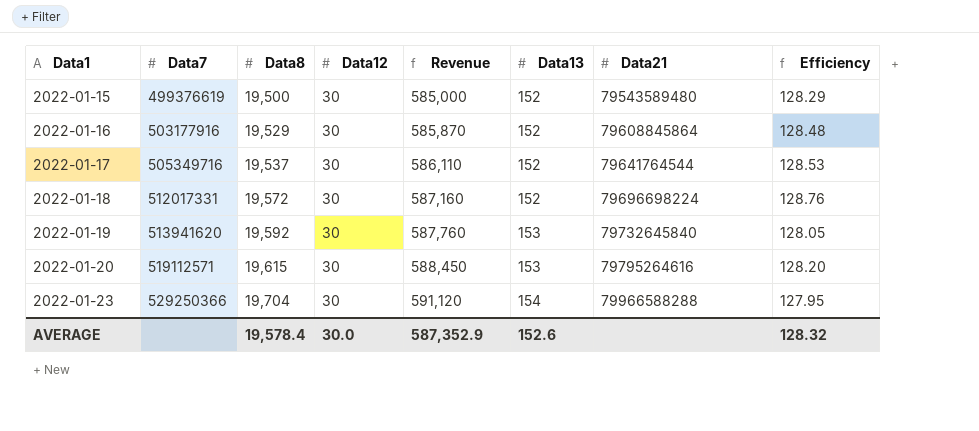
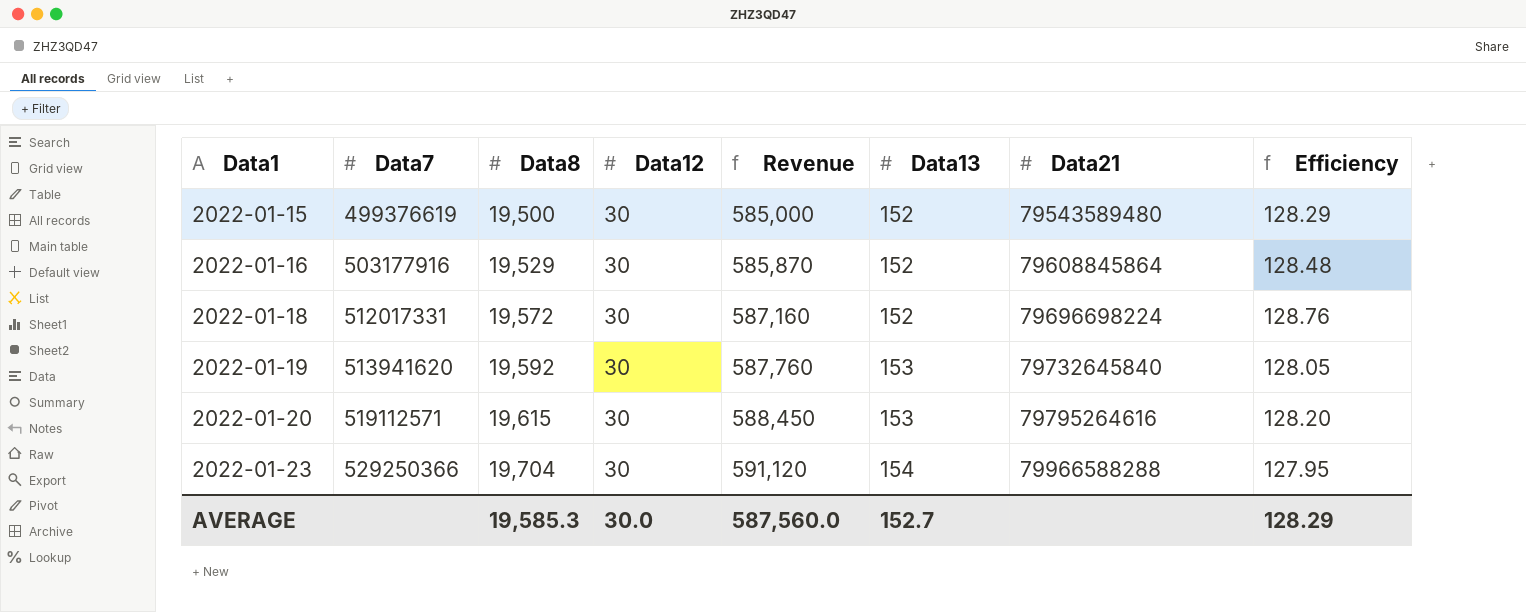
row 2022-01-17: 505349716 | 19,537 | 30 | 586,110 | 152 | 79641764544 | 128.53 -> none
AVERAGE | Data8: 19,578.4 -> 19,585.3
AVERAGE | Revenue: 587,352.9 -> 587,560.0
AVERAGE | Data13: 152.6 -> 152.7
AVERAGE | Efficiency: 128.32 -> 128.29

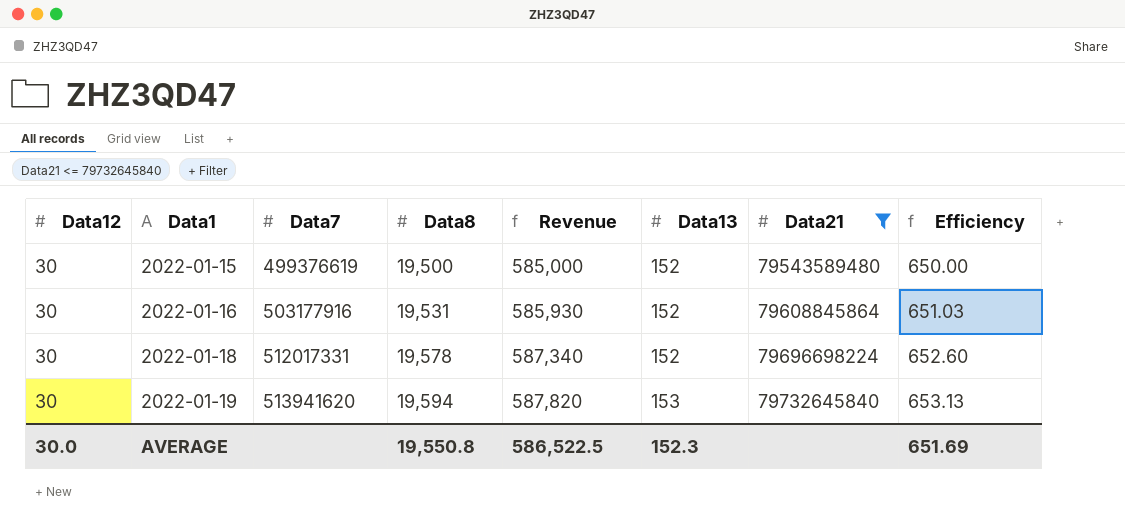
filter: none -> Data21 <= 79732645840
column Data12 | position: 4 -> 1
column Efficiency | formula: [Data8] / [Data13] -> [Data8] / [Data12]
2022-01-16 | Data8: 19,529 -> 19,531
2022-01-16 | Revenue: 585,870 -> 585,930
2022-01-18 | Data8: 19,572 -> 19,578
2022-01-18 | Revenue: 587,160 -> 587,340
2022-01-19 | Data8: 19,592 -> 19,594
2022-01-19 | Revenue: 587,760 -> 587,820
AVERAGE | Data8: 19,585.3 -> 19,550.8
AVERAGE | Revenue: 587,560.0 -> 586,522.5
AVERAGE | Data13: 152.7 -> 152.3
AVERAGE | Efficiency: 128.29 -> 651.69

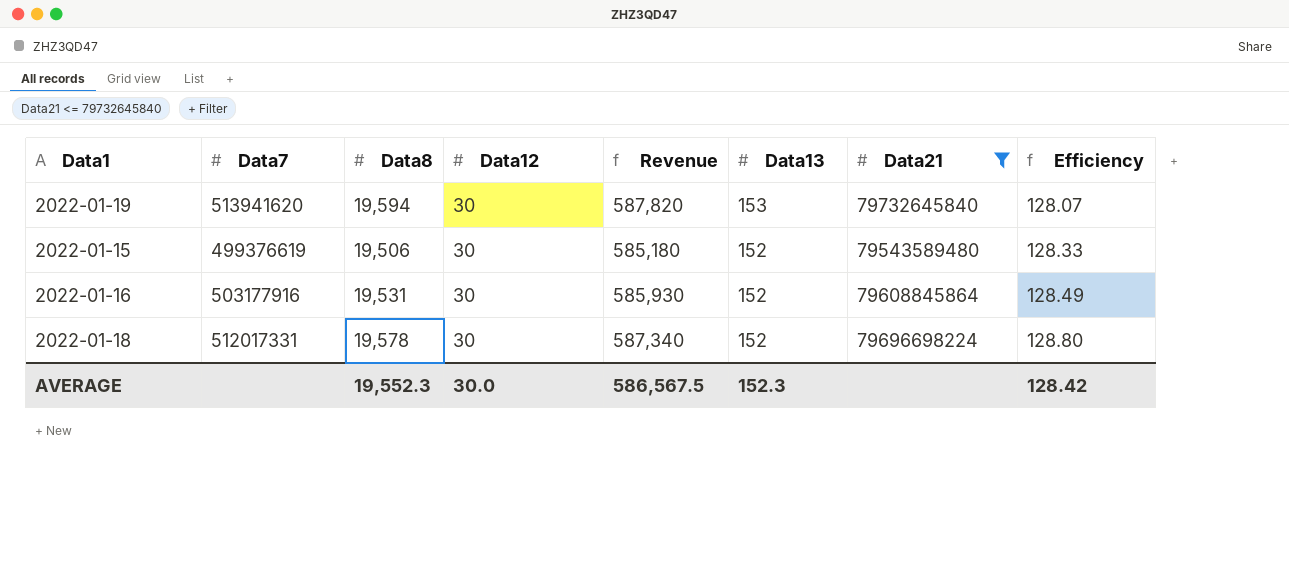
row order: Data1 ascending -> Data13 descending
column Data12 | position: 1 -> 4
column Efficiency | formula: [Data8] / [Data12] -> [Data8] / [Data13]
2022-01-15 | Data8: 19,500 -> 19,506
2022-01-15 | Revenue: 585,000 -> 585,180
AVERAGE | Data8: 19,550.8 -> 19,552.3
AVERAGE | Revenue: 586,522.5 -> 586,567.5
AVERAGE | Efficiency: 651.69 -> 128.42

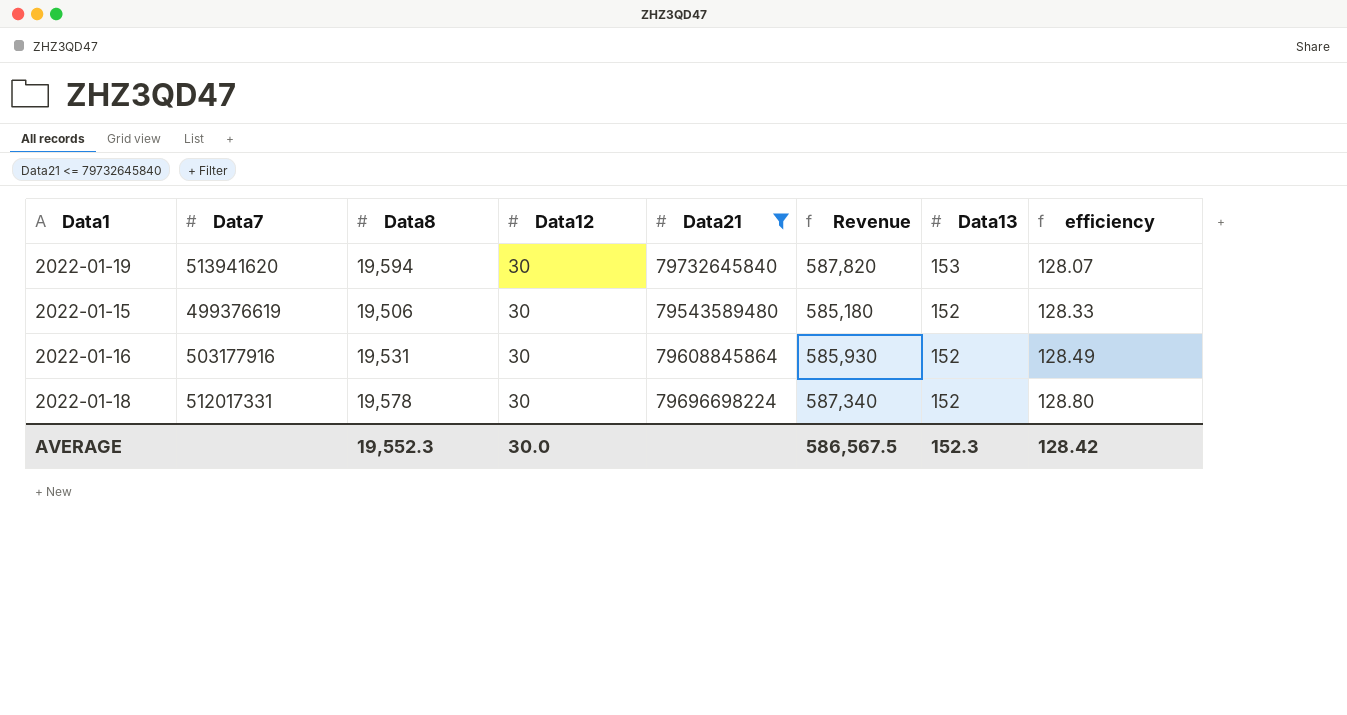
column Data21 | position: 7 -> 5
column name: Efficiency -> efficiency

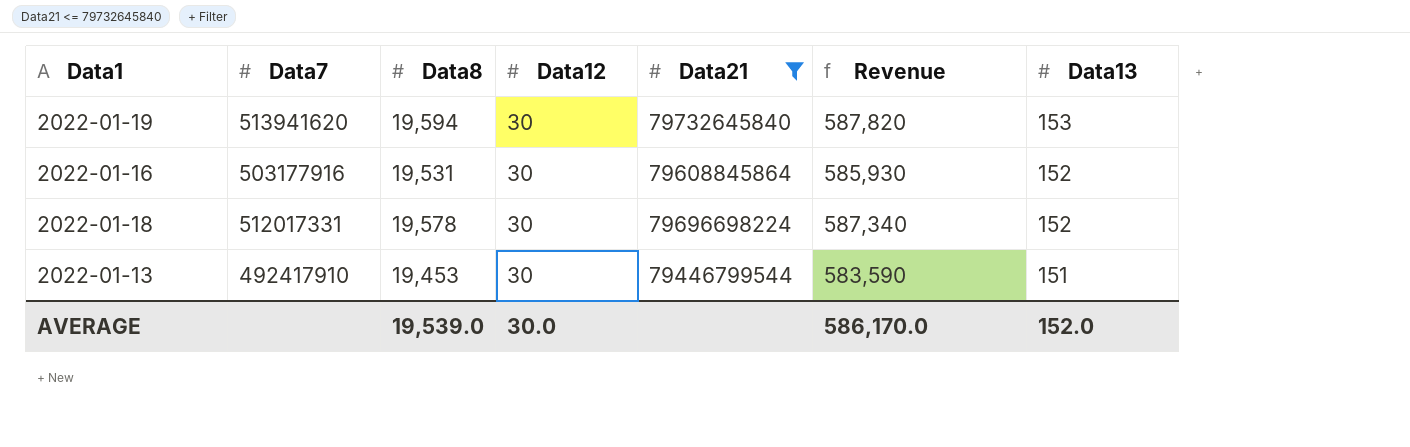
column efficiency | formula: [Data8] / [Data13] -> none
row 2022-01-15: 499376619 | 19,506 | 30 | 79543589480 | 585,180 | 152 | 128.33 -> none
row 2022-01-13: none -> 492417910 | 19,453 | 30 | 79446799544 | 583,590 | 151
AVERAGE | Data8: 19,552.3 -> 19,539.0
AVERAGE | Revenue: 586,567.5 -> 586,170.0
AVERAGE | Data13: 152.3 -> 152.0

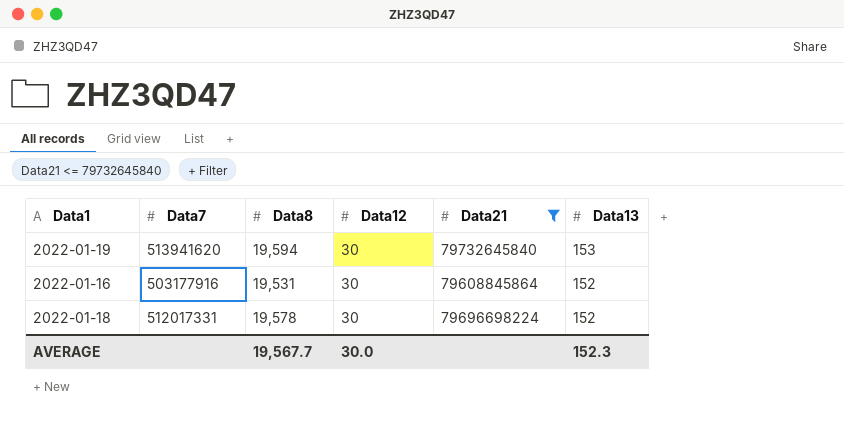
column Revenue | formula: [Data8] * [Data12] -> none
row 2022-01-13: 492417910 | 19,453 | 30 | 79446799544 | 583,590 | 151 -> none
AVERAGE | Data8: 19,539.0 -> 19,567.7
AVERAGE | Data13: 152.0 -> 152.3

